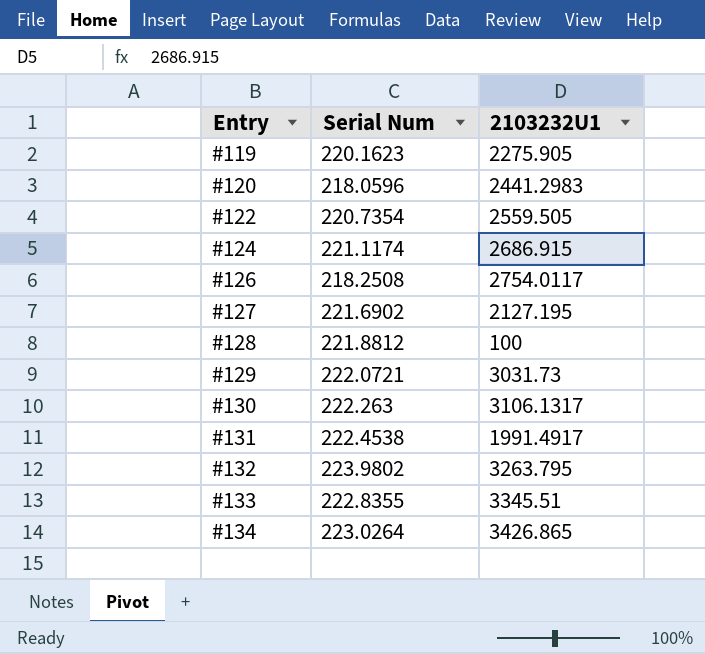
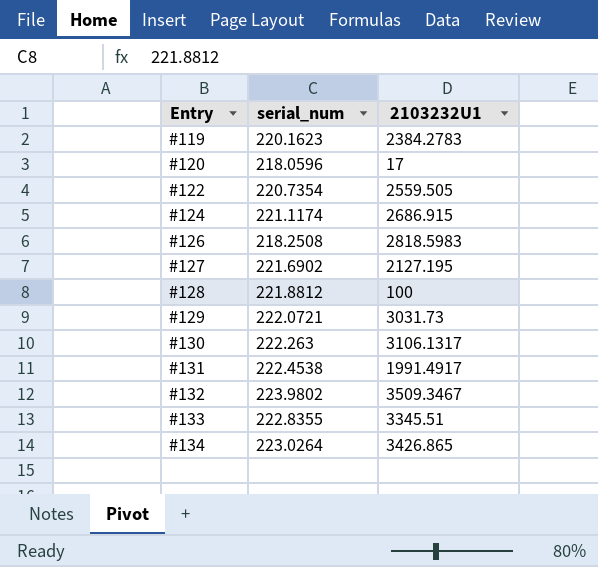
column name: Serial Num -> serial_num
#119 | 2103232U1: 2275.905 -> 2384.2783
#120 | 2103232U1: 2441.2983 -> 17
#126 | 2103232U1: 2754.0117 -> 2818.5983
#132 | 2103232U1: 3263.795 -> 3509.3467

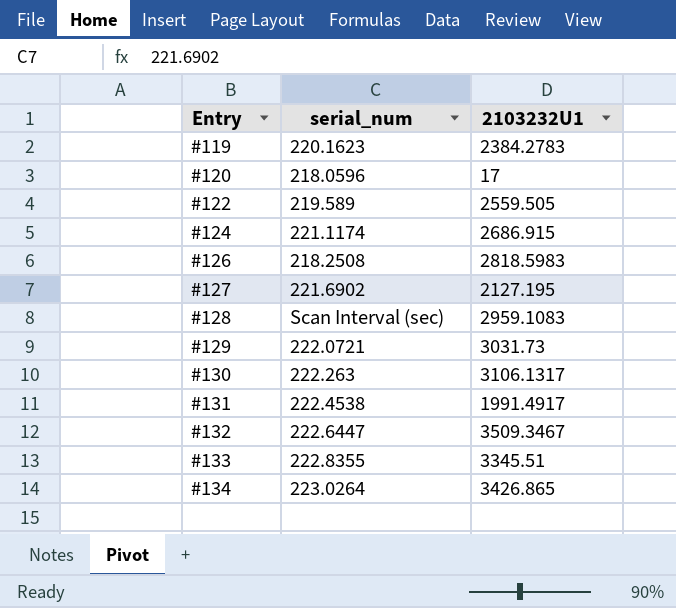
#122 | serial_num: 220.7354 -> 219.589
#128 | serial_num: 221.8812 -> Scan Interval (sec)
#128 | 2103232U1: 100 -> 2959.1083
#132 | serial_num: 223.9802 -> 222.6447

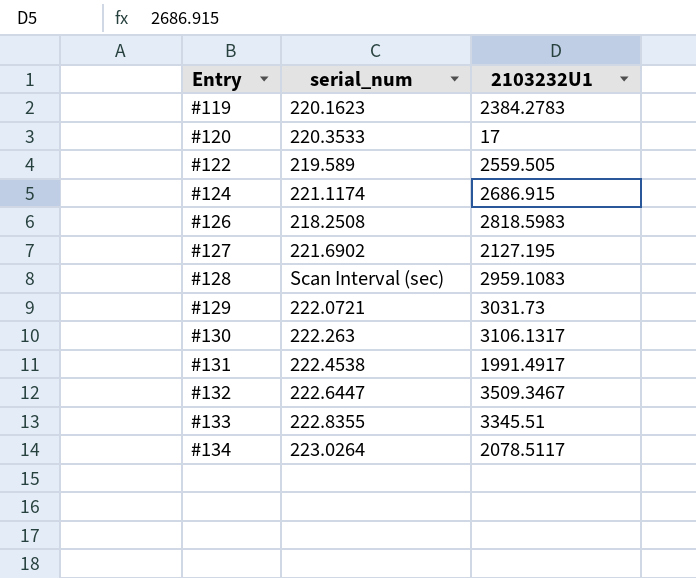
#120 | serial_num: 218.0596 -> 220.3533
#134 | 2103232U1: 3426.865 -> 2078.5117

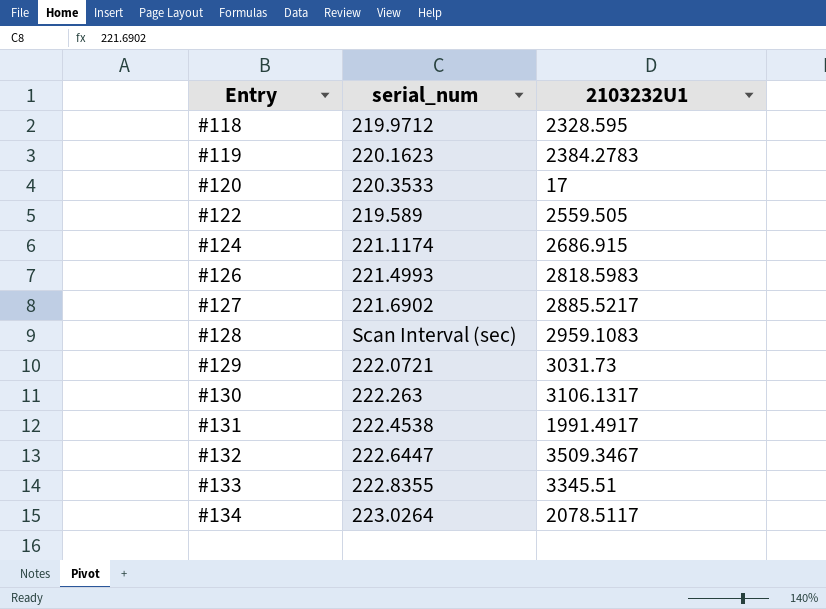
row #118: none -> 219.9712 | 2328.595
#126 | serial_num: 218.2508 -> 221.4993
#127 | 2103232U1: 2127.195 -> 2885.5217

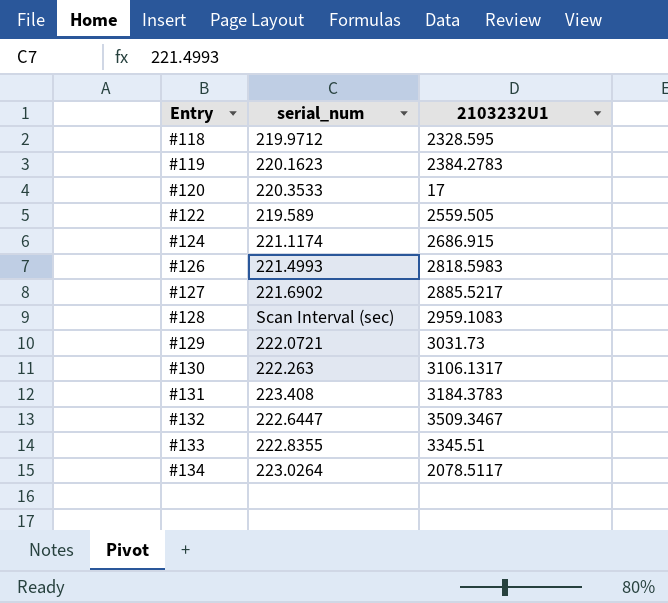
#131 | serial_num: 222.4538 -> 223.408
#131 | 2103232U1: 1991.4917 -> 3184.3783

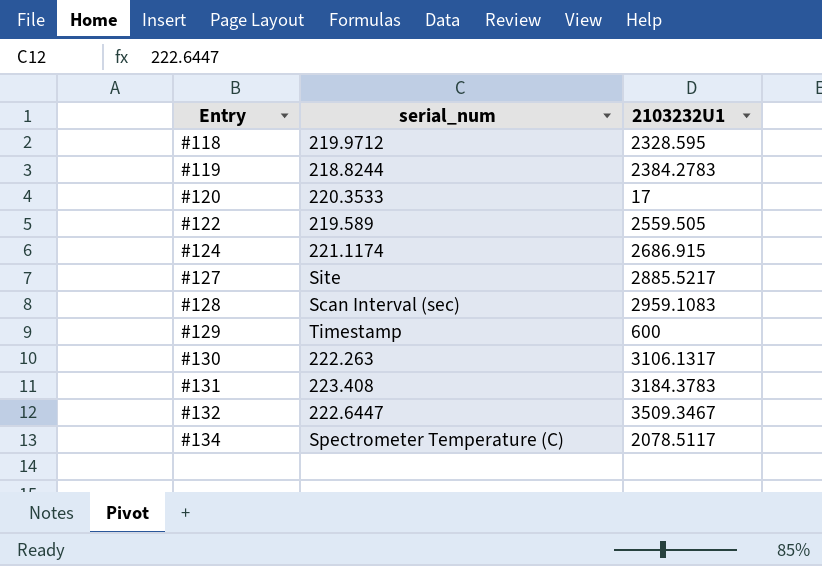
row #126: 221.4993 | 2818.5983 -> none
row #133: 222.8355 | 3345.51 -> none
#119 | serial_num: 220.1623 -> 218.8244
#127 | serial_num: 221.6902 -> Site
#129 | serial_num: 222.0721 -> Timestamp
#129 | 2103232U1: 3031.73 -> 600
#134 | serial_num: 223.0264 -> Spectrometer Temperature (C)

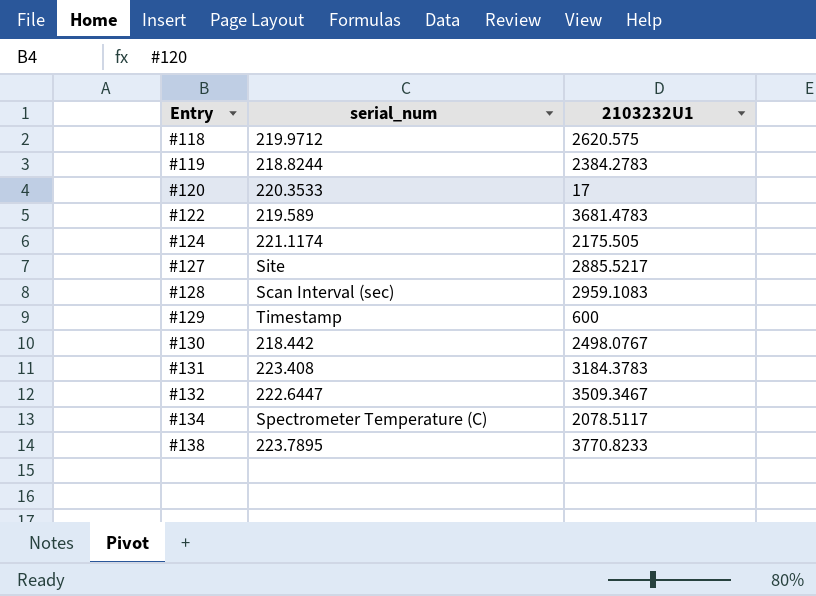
#118 | 2103232U1: 2328.595 -> 2620.575
#122 | 2103232U1: 2559.505 -> 3681.4783
#124 | 2103232U1: 2686.915 -> 2175.505
#130 | serial_num: 222.263 -> 218.442
#130 | 2103232U1: 3106.1317 -> 2498.0767
row #138: none -> 223.7895 | 3770.8233

